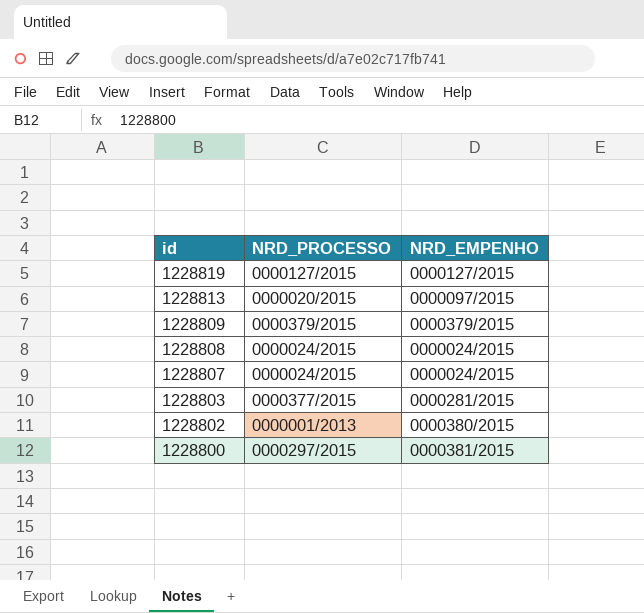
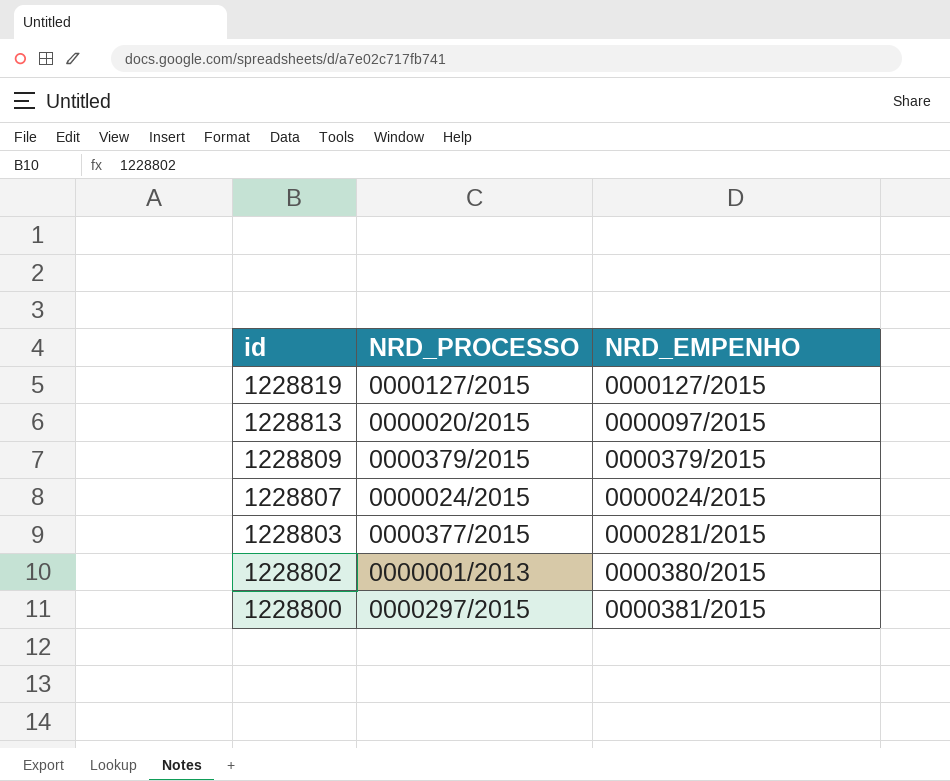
row 1228808: 0000024/2015 | 0000024/2015 -> none

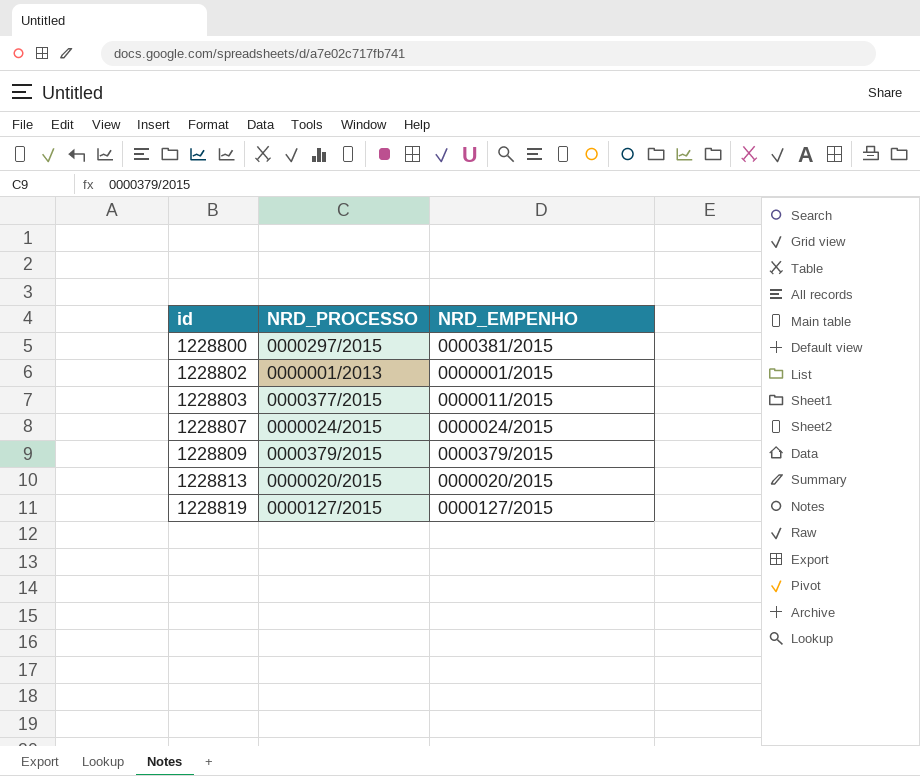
row order: id descending -> id ascending
1228802 | NRD_EMPENHO: 0000380/2015 -> 0000001/2015
1228803 | NRD_EMPENHO: 0000281/2015 -> 0000011/2015
1228813 | NRD_EMPENHO: 0000097/2015 -> 0000020/2015

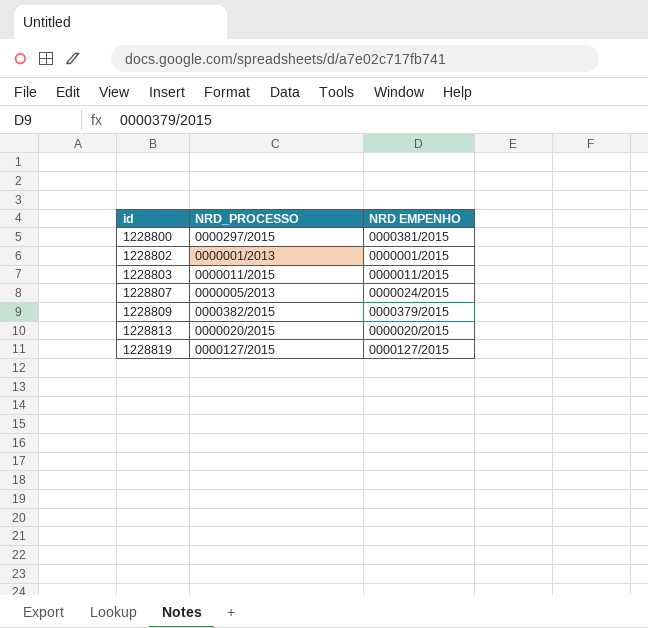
column name: NRD_EMPENHO -> NRD EMPENHO
1228803 | NRD_PROCESSO: 0000377/2015 -> 0000011/2015
1228807 | NRD_PROCESSO: 0000024/2015 -> 0000005/2013
1228809 | NRD_PROCESSO: 0000379/2015 -> 0000382/2015

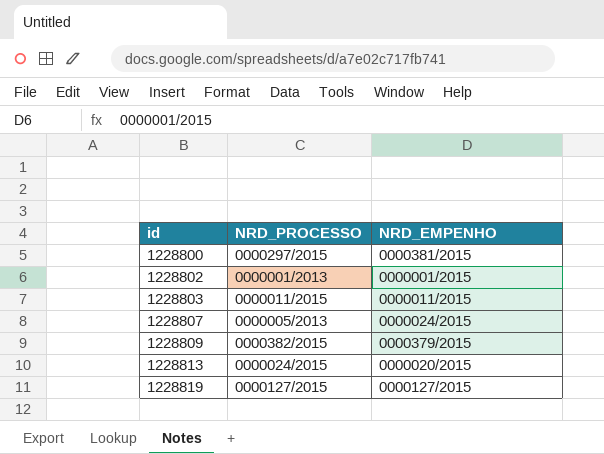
column name: NRD EMPENHO -> NRD_EMPENHO
1228813 | NRD_PROCESSO: 0000020/2015 -> 0000024/2015

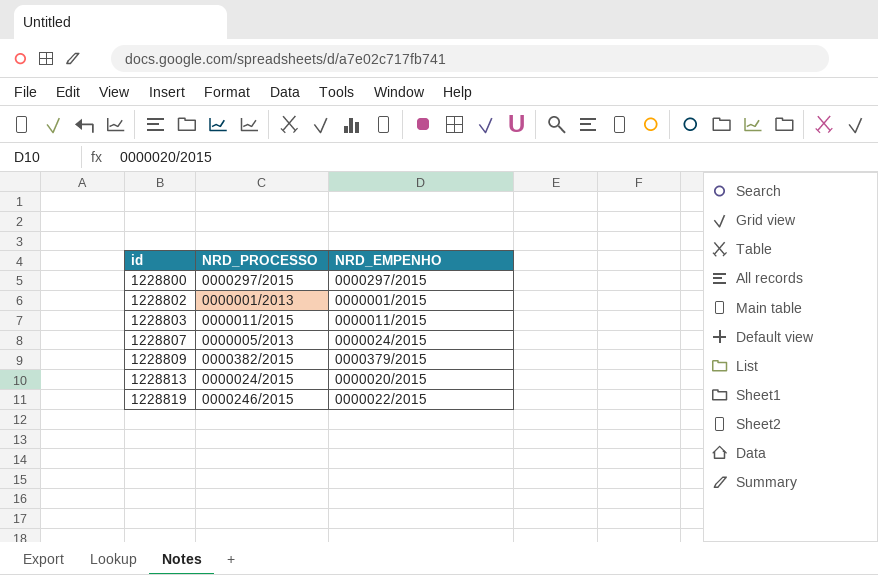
1228800 | NRD_EMPENHO: 0000381/2015 -> 0000297/2015
1228819 | NRD_PROCESSO: 0000127/2015 -> 0000246/2015
1228819 | NRD_EMPENHO: 0000127/2015 -> 0000022/2015

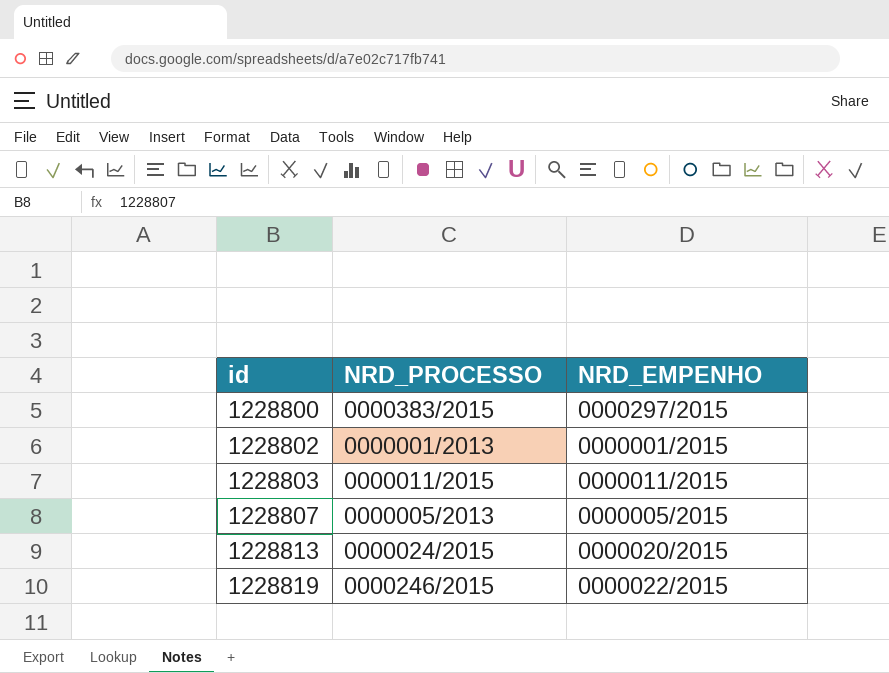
row 1228809: 0000382/2015 | 0000379/2015 -> none
1228800 | NRD_PROCESSO: 0000297/2015 -> 0000383/2015
1228807 | NRD_EMPENHO: 0000024/2015 -> 0000005/2015

